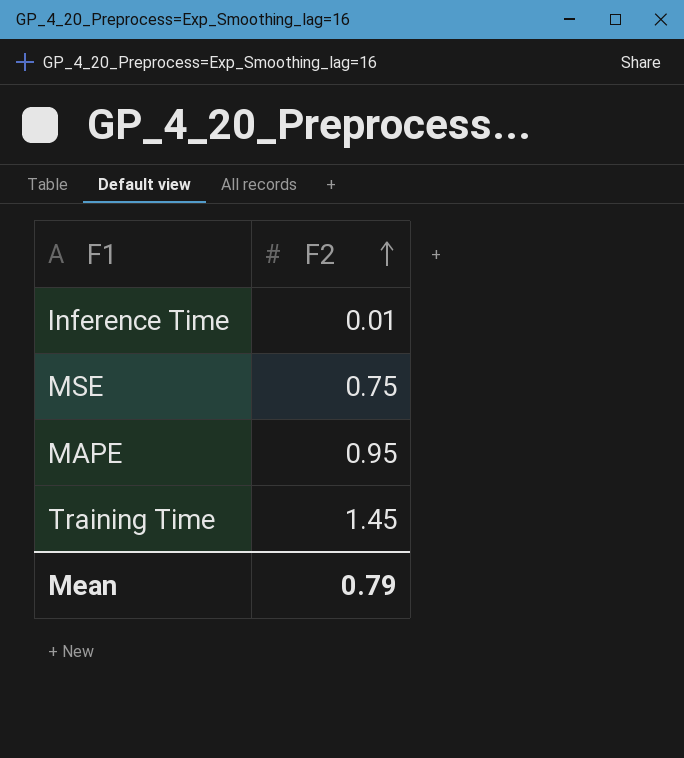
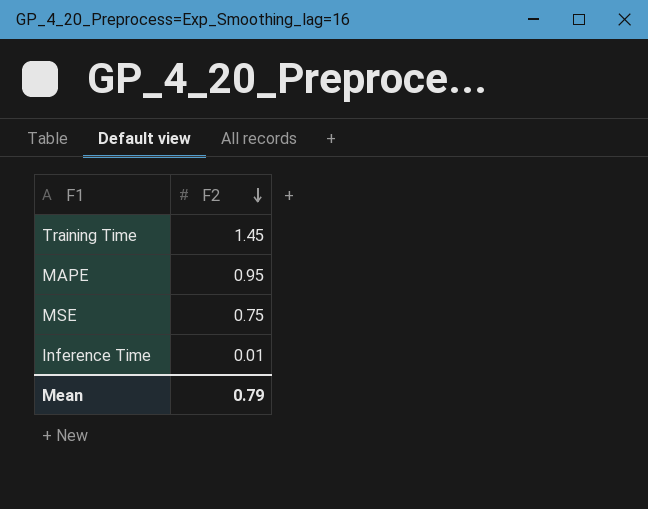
row order: F2 ascending -> F2 descending

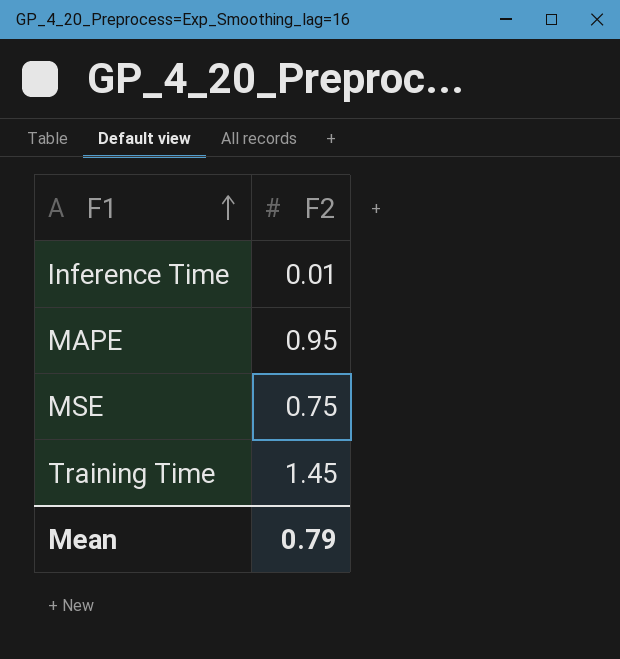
row order: F2 descending -> F1 ascending

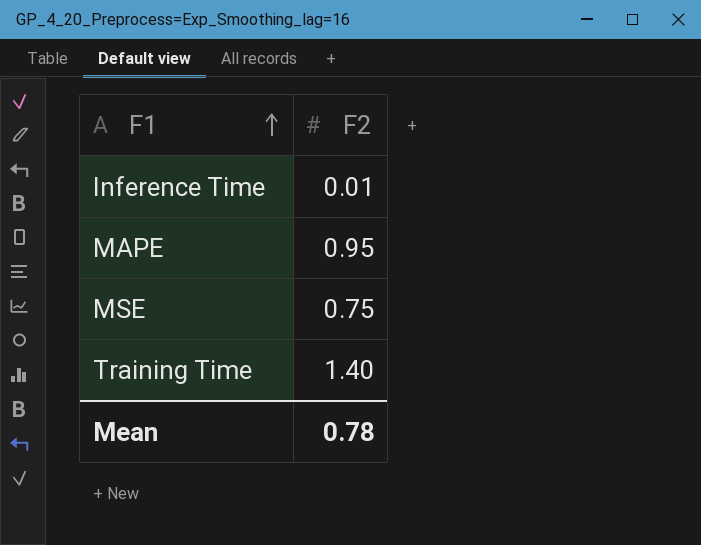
Training Time | F2: 1.45 -> 1.40
Mean | F2: 0.79 -> 0.78

